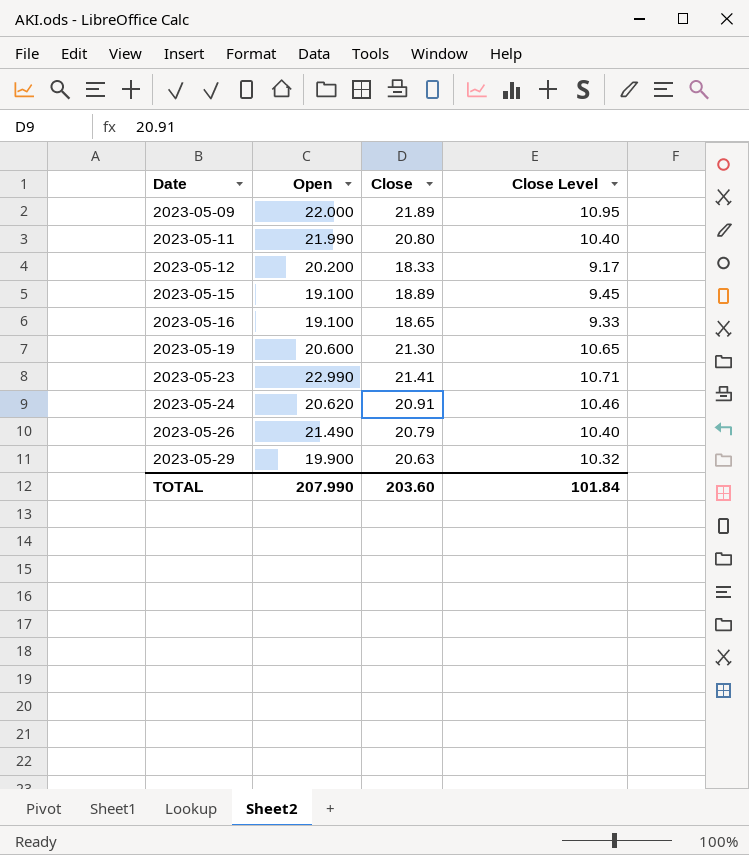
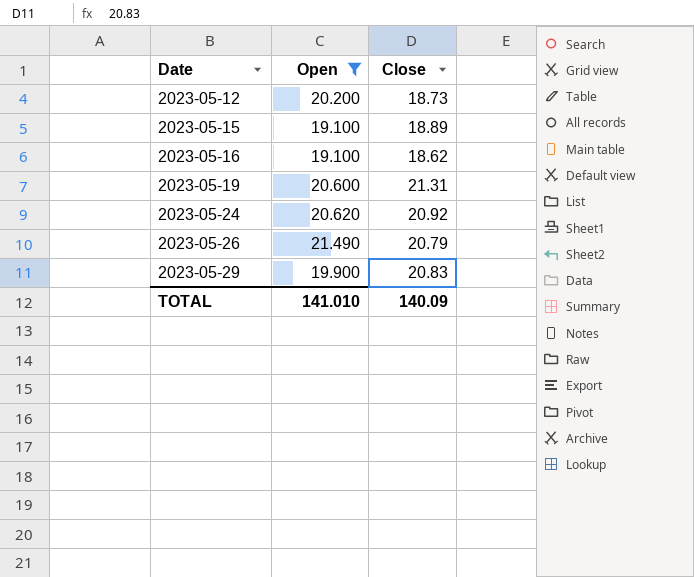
filter: none -> Open <= 21.490
column Close Level | formula: [Close] * 0.5 -> none
2023-05-12 | Close: 18.33 -> 18.73
2023-05-16 | Close: 18.65 -> 18.62
2023-05-19 | Close: 21.30 -> 21.31
2023-05-24 | Close: 20.91 -> 20.92
2023-05-29 | Close: 20.63 -> 20.83
TOTAL | Open: 207.990 -> 141.010
TOTAL | Close: 203.60 -> 140.09

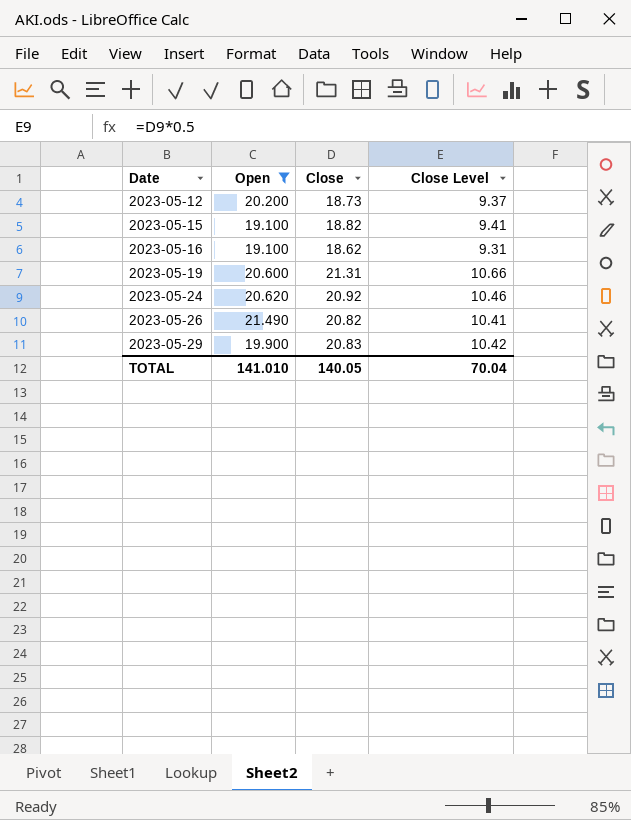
column Close Level | formula: none -> [Close] * 0.5
2023-05-15 | Close: 18.89 -> 18.82
2023-05-26 | Close: 20.79 -> 20.82
TOTAL | Close: 140.09 -> 140.05

